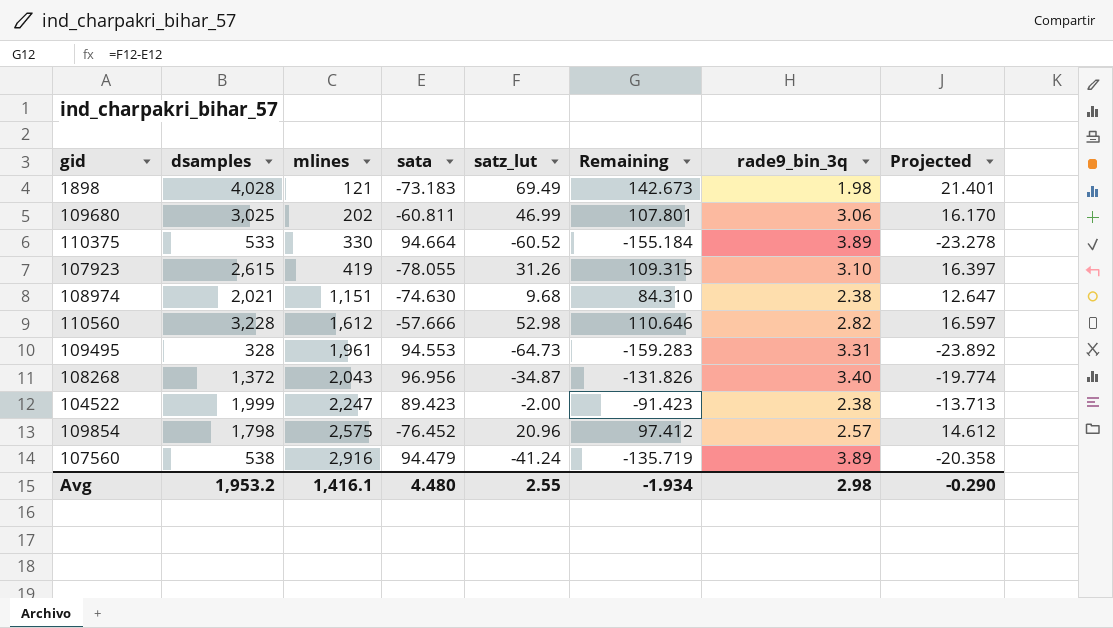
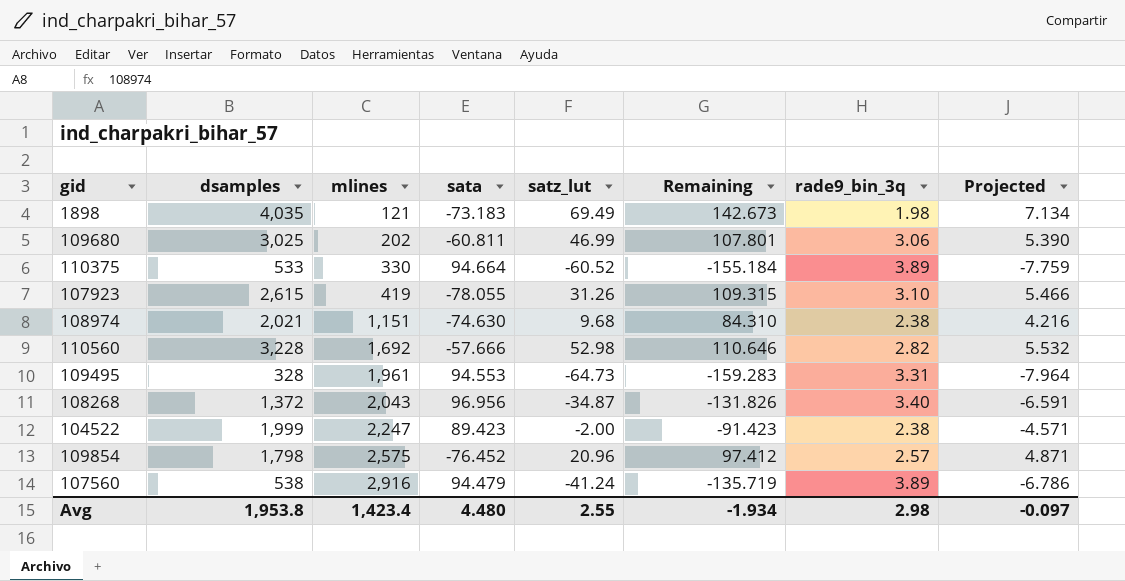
column Projected | formula: [Remaining] * 0.15 -> [Remaining] * 0.05
1898 | dsamples: 4,028 -> 4,035
110560 | mlines: 1,612 -> 1,692
Avg | dsamples: 1,953.2 -> 1,953.8
Avg | mlines: 1,416.1 -> 1,423.4
Avg | Projected: -0.290 -> -0.097

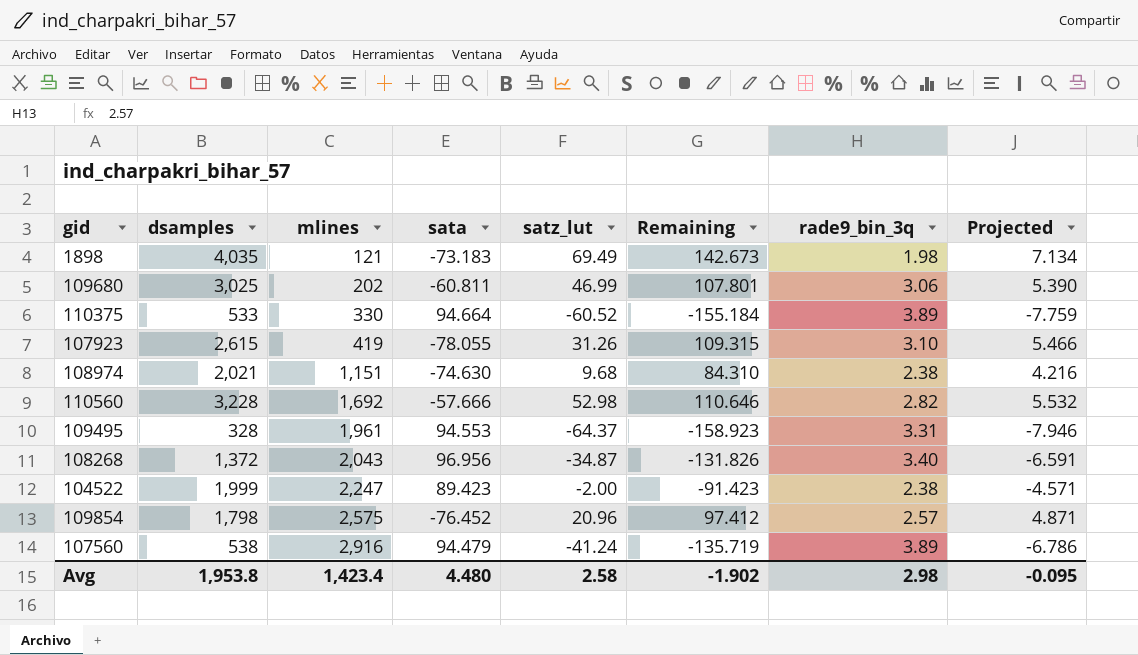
109495 | satz_lut: -64.73 -> -64.37
109495 | Remaining: -159.283 -> -158.923
109495 | Projected: -7.964 -> -7.946
Avg | satz_lut: 2.55 -> 2.58
Avg | Remaining: -1.934 -> -1.902
Avg | Projected: -0.097 -> -0.095

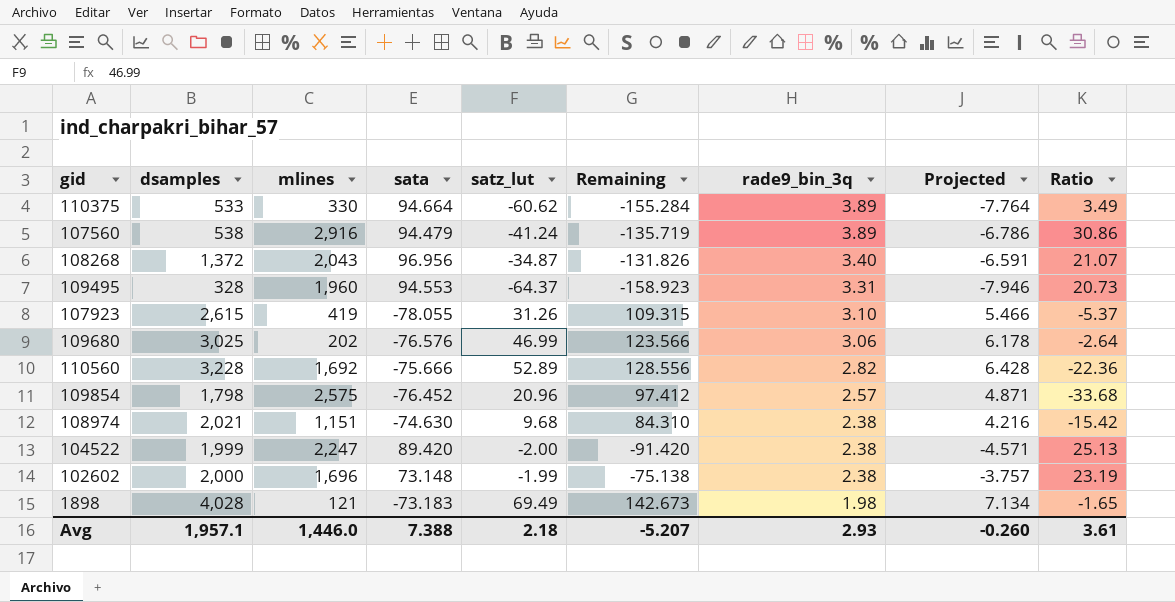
row order: mlines ascending -> rade9_bin_3q descending
column Ratio | formula: none -> [mlines] / [sata]
110375 | satz_lut: -60.52 -> -60.62
110375 | Remaining: -155.184 -> -155.284
110375 | Projected: -7.759 -> -7.764
109495 | mlines: 1,961 -> 1,960
109680 | sata: -60.811 -> -76.576
109680 | Remaining: 107.801 -> 123.566
109680 | Projected: 5.390 -> 6.178
110560 | sata: -57.666 -> -75.666
110560 | satz_lut: 52.98 -> 52.89
110560 | Remaining: 110.646 -> 128.556
110560 | Projected: 5.532 -> 6.428
104522 | sata: 89.423 -> 89.420
104522 | Remaining: -91.423 -> -91.420
row 102602: none -> 2,000 | 1,696 | 73.148 | -1.99 | -75.138 | 2.38 | -3.757 | 23.19
1898 | dsamples: 4,035 -> 4,028
Avg | dsamples: 1,953.8 -> 1,957.1
Avg | mlines: 1,423.4 -> 1,446.0
Avg | sata: 4.480 -> 7.388
Avg | satz_lut: 2.58 -> 2.18
Avg | Remaining: -1.902 -> -5.207
Avg | rade9_bin_3q: 2.98 -> 2.93
Avg | Projected: -0.095 -> -0.260

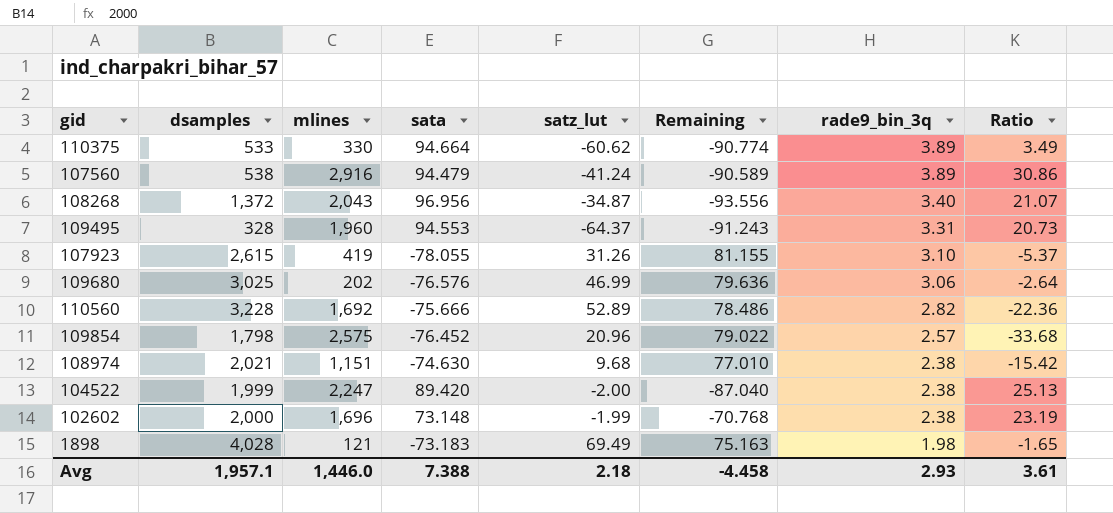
column Projected | formula: [Remaining] * 0.05 -> none
column Remaining | formula: [satz_lut] - [sata] -> [rade9_bin_3q] - [sata]
Avg | Remaining: -5.207 -> -4.458

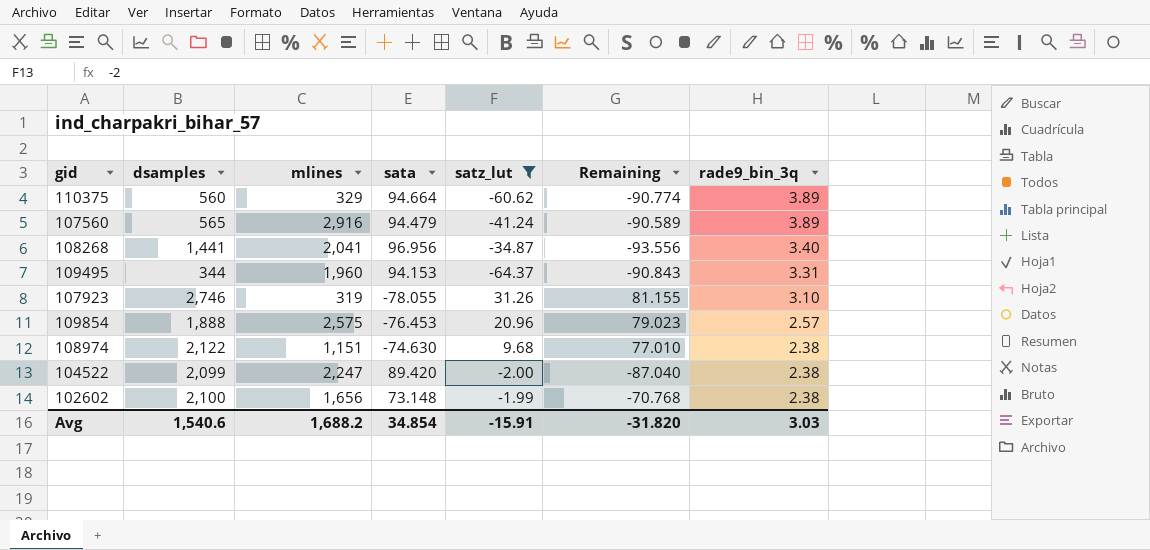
filter: none -> satz_lut <= 31.26
column Ratio | formula: [mlines] / [sata] -> none
110375 | dsamples: 533 -> 560
110375 | mlines: 330 -> 329
107560 | dsamples: 538 -> 565
108268 | dsamples: 1,372 -> 1,441
108268 | mlines: 2,043 -> 2,041
109495 | dsamples: 328 -> 344
109495 | sata: 94.553 -> 94.153
109495 | Remaining: -91.243 -> -90.843
107923 | dsamples: 2,615 -> 2,746
107923 | mlines: 419 -> 319
109854 | dsamples: 1,798 -> 1,888
109854 | sata: -76.452 -> -76.453
109854 | Remaining: 79.022 -> 79.023
108974 | dsamples: 2,021 -> 2,122
104522 | dsamples: 1,999 -> 2,099
102602 | dsamples: 2,000 -> 2,100
102602 | mlines: 1,696 -> 1,656
Avg | dsamples: 1,957.1 -> 1,540.6
Avg | mlines: 1,446.0 -> 1,688.2
Avg | sata: 7.388 -> 34.854
Avg | satz_lut: 2.18 -> -15.91
Avg | Remaining: -4.458 -> -31.820
Avg | rade9_bin_3q: 2.93 -> 3.03

